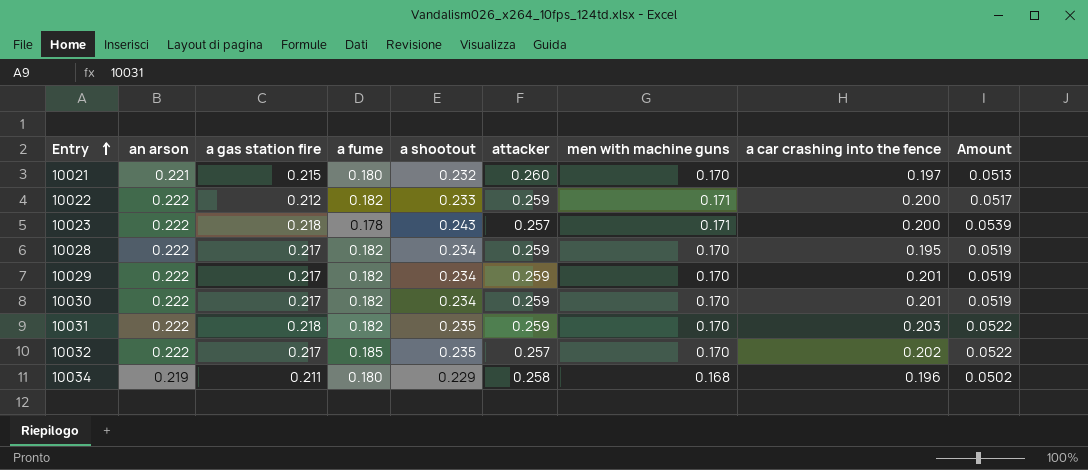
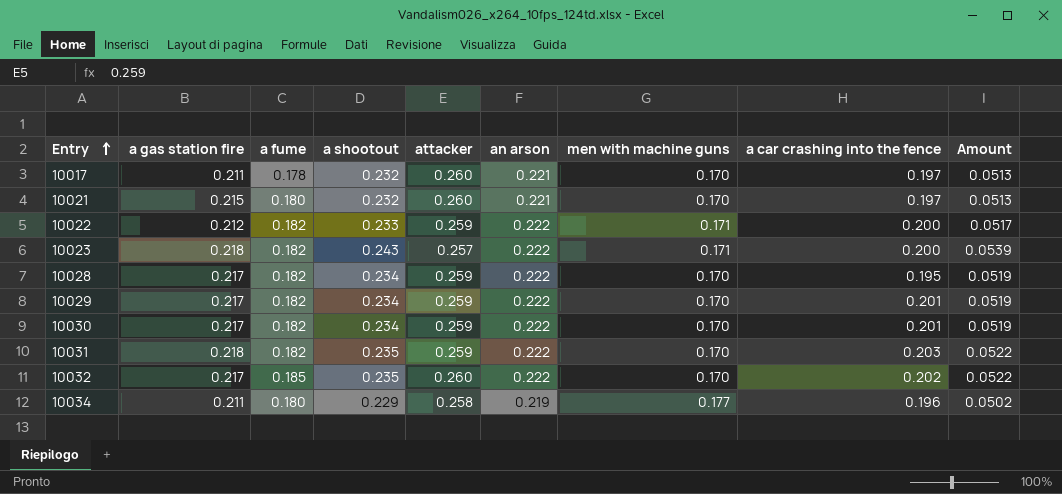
column an arson | position: 2 -> 6
row 10017: none -> 0.211 | 0.178 | 0.232 | 0.260 | 0.221 | 0.170 | 0.197 | 0.0513
10023 | a fume: 0.178 -> 0.182
10032 | attacker: 0.257 -> 0.260
10034 | men with machine guns: 0.168 -> 0.177

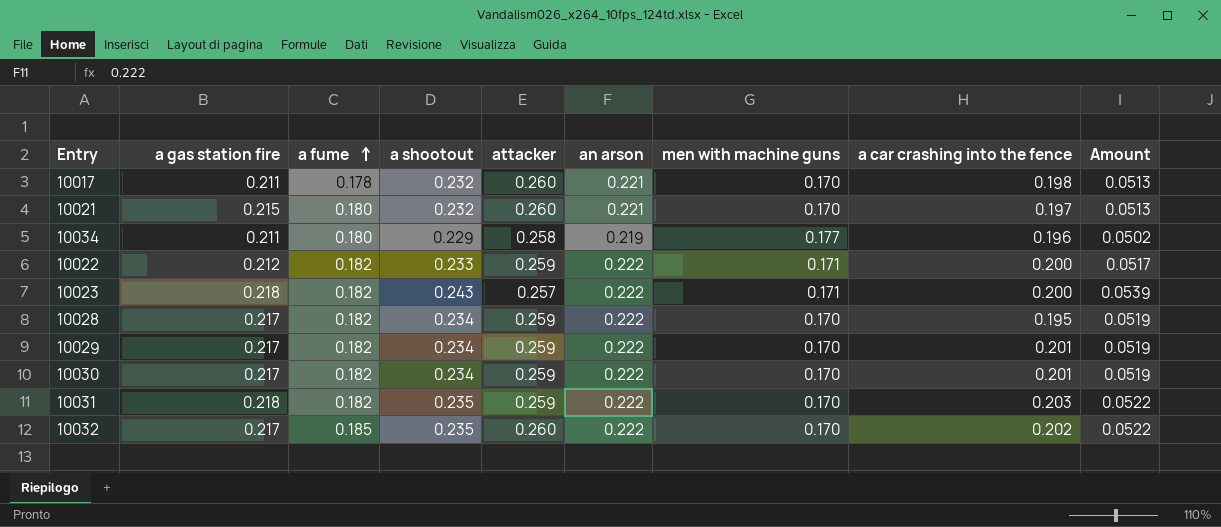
row order: Entry ascending -> a fume ascending
10017 | a car crashing into the fence: 0.197 -> 0.198

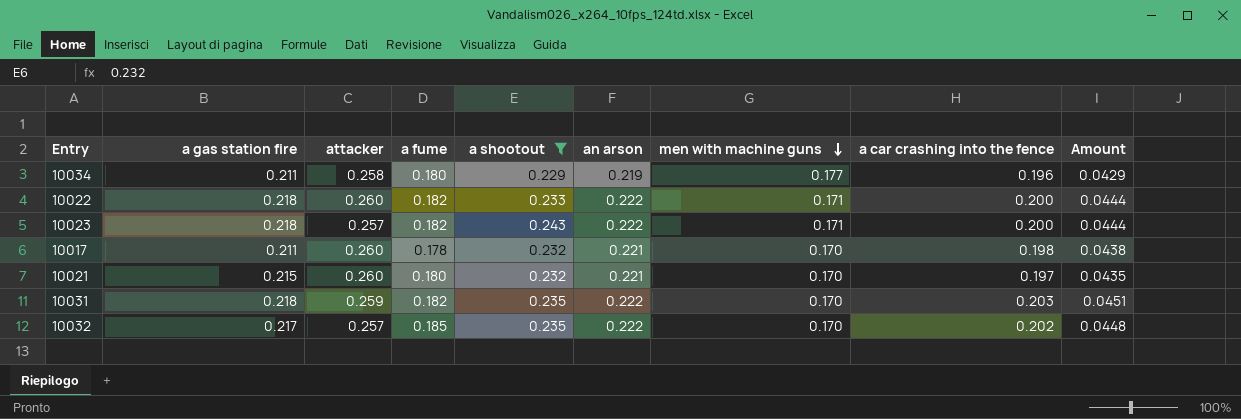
filter: none -> a shootout != 0.234
row order: a fume ascending -> men with machine guns descending
column attacker | position: 5 -> 3
column Amount | formula: [a shootout] * [an arson] -> [an arson] * [a car crashing into the fence]
10022 | a gas station fire: 0.212 -> 0.218
10022 | attacker: 0.259 -> 0.260
10032 | attacker: 0.260 -> 0.257

